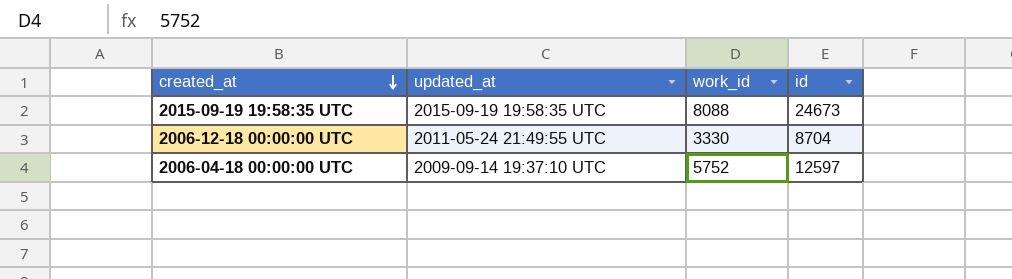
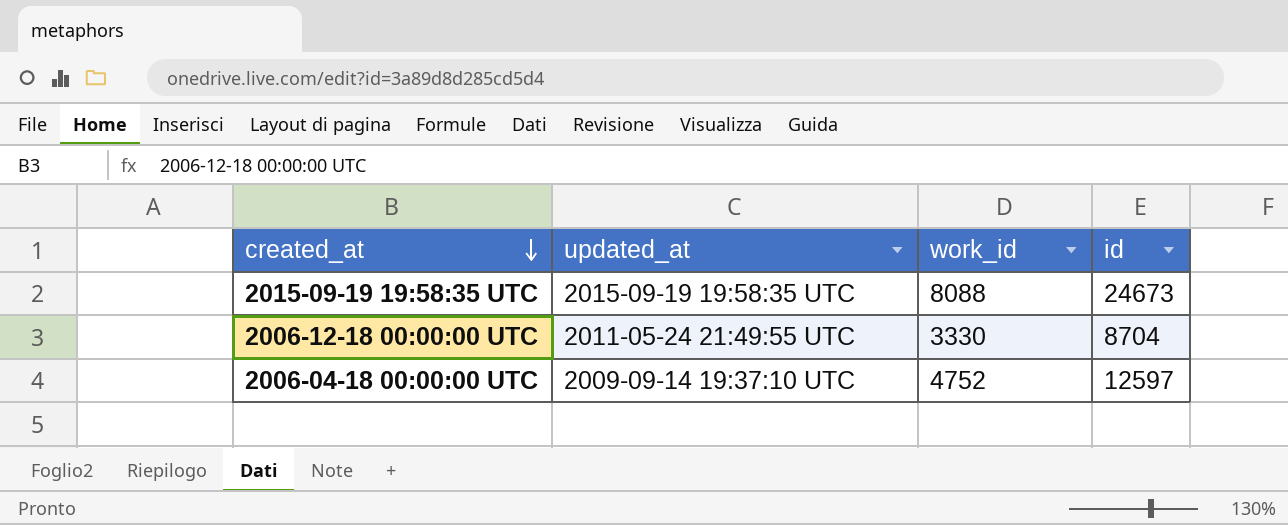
2006-04-18 00:00:00 UTC | work_id: 5752 -> 4752

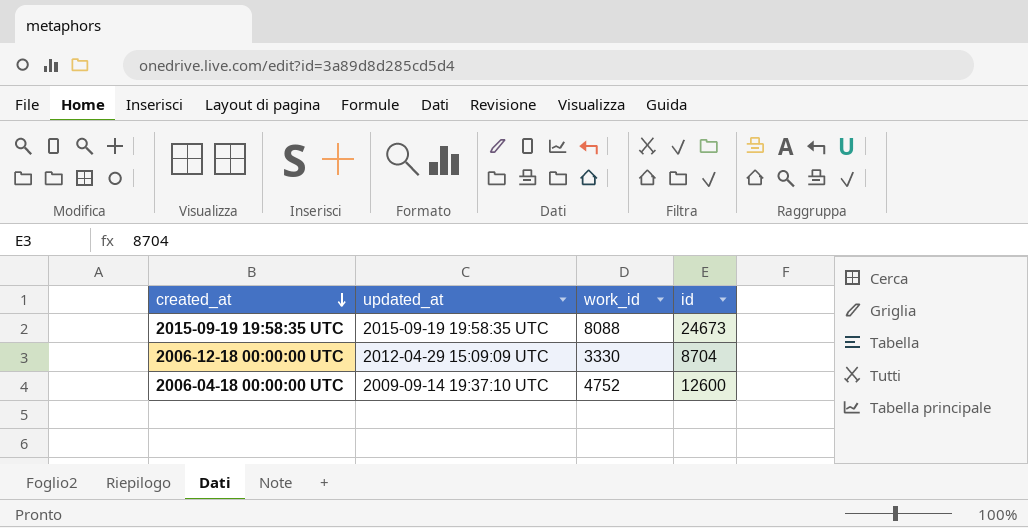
2006-12-18 00:00:00 UTC | updated_at: 2011-05-24 21:49:55 UTC -> 2012-04-29 15:09:09 UTC
2006-04-18 00:00:00 UTC | id: 12597 -> 12600

